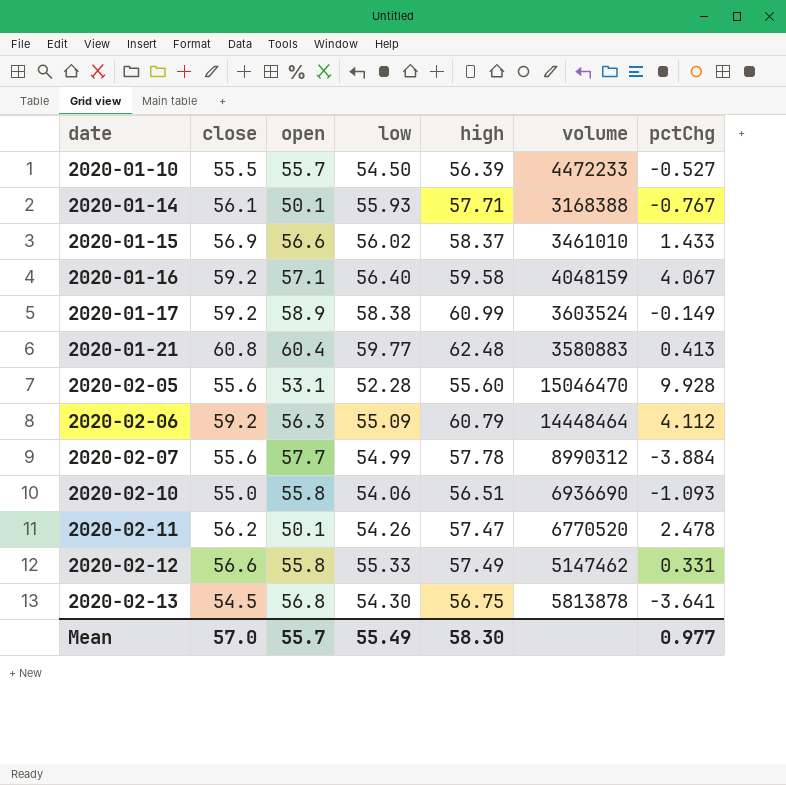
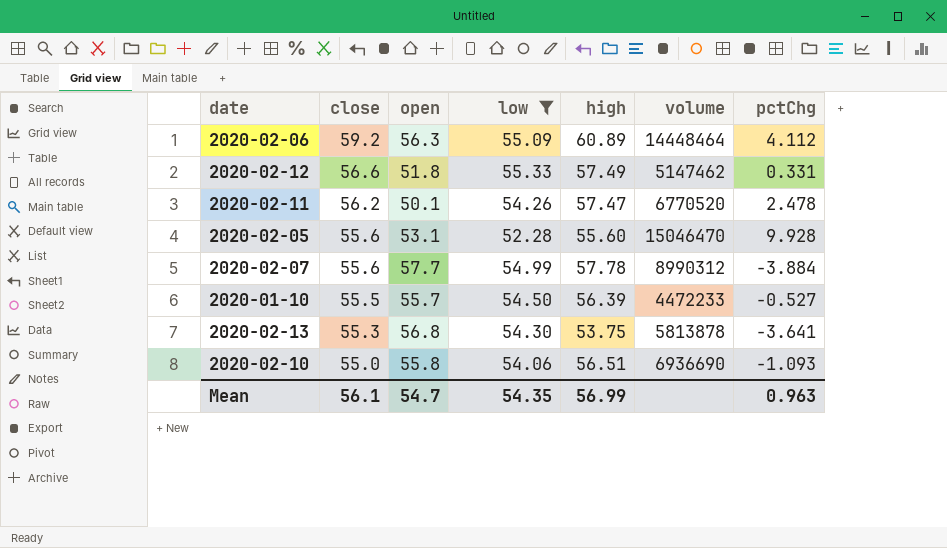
filter: none -> low <= 55.33
row order: date ascending -> close descending
2020-02-06 | high: 60.79 -> 60.89
2020-02-12 | open: 55.8 -> 51.8
2020-02-13 | close: 54.5 -> 55.3
2020-02-13 | high: 56.75 -> 53.75
Mean | close: 57.0 -> 56.1
Mean | open: 55.7 -> 54.7
Mean | low: 55.49 -> 54.35
Mean | high: 58.30 -> 56.99
Mean | pctChg: 0.977 -> 0.963

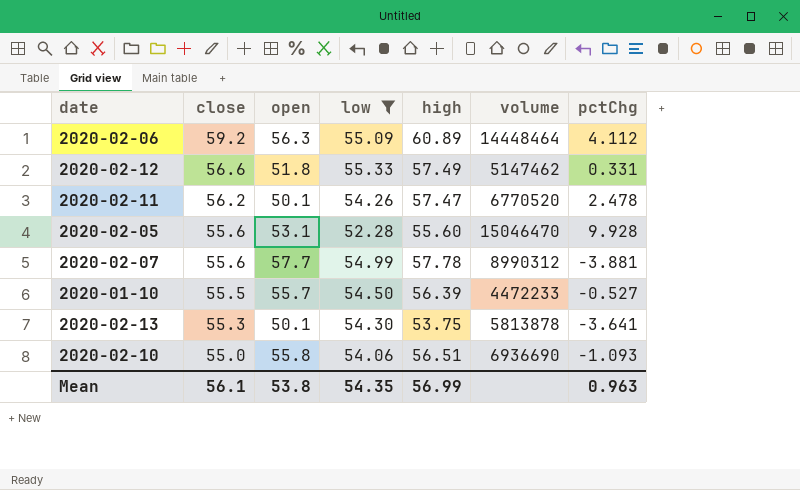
2020-02-07 | pctChg: -3.884 -> -3.881
2020-02-13 | open: 56.8 -> 50.1
Mean | open: 54.7 -> 53.8

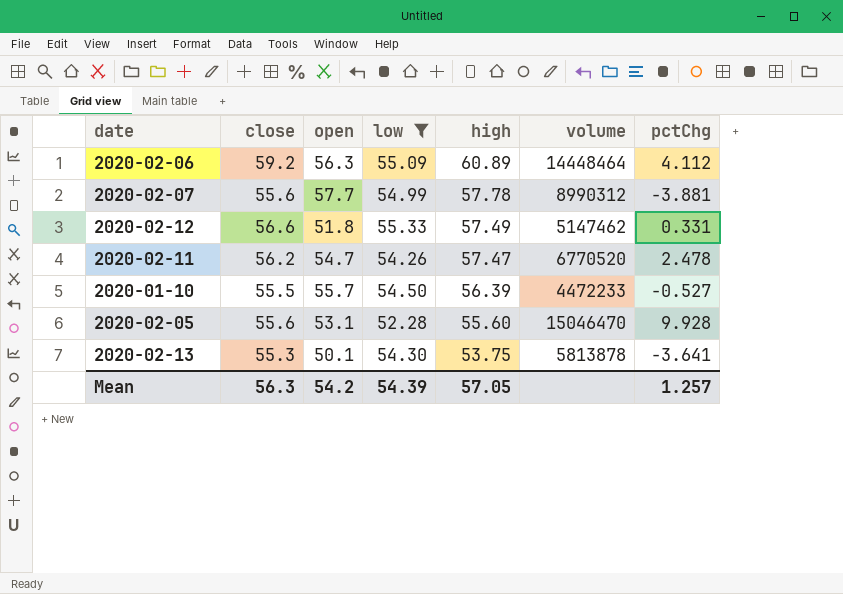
row order: close descending -> high descending
row 2020-02-10: 55.0 | 55.8 | 54.06 | 56.51 | 6936690 | -1.093 -> none
2020-02-11 | open: 50.1 -> 54.7
Mean | close: 56.1 -> 56.3
Mean | open: 53.8 -> 54.2
Mean | low: 54.35 -> 54.39
Mean | high: 56.99 -> 57.05
Mean | pctChg: 0.963 -> 1.257

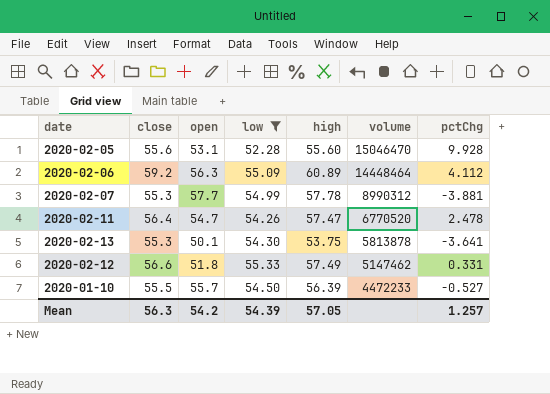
row order: high descending -> volume descending
2020-02-07 | close: 55.6 -> 55.3
2020-02-11 | close: 56.2 -> 56.4

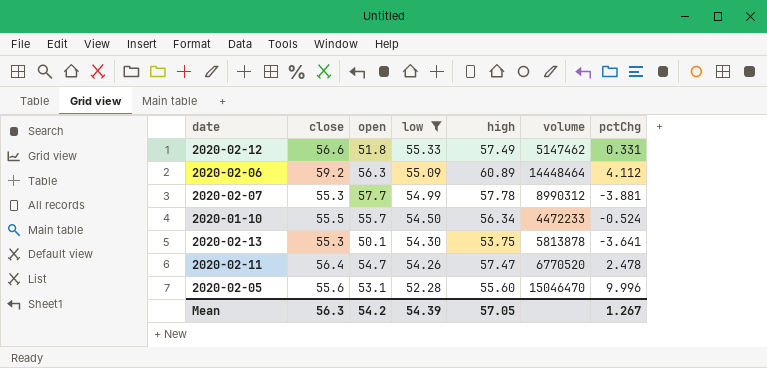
row order: volume descending -> low descending
2020-01-10 | high: 56.39 -> 56.34
2020-01-10 | pctChg: -0.527 -> -0.524
2020-02-05 | pctChg: 9.928 -> 9.996
Mean | pctChg: 1.257 -> 1.267

